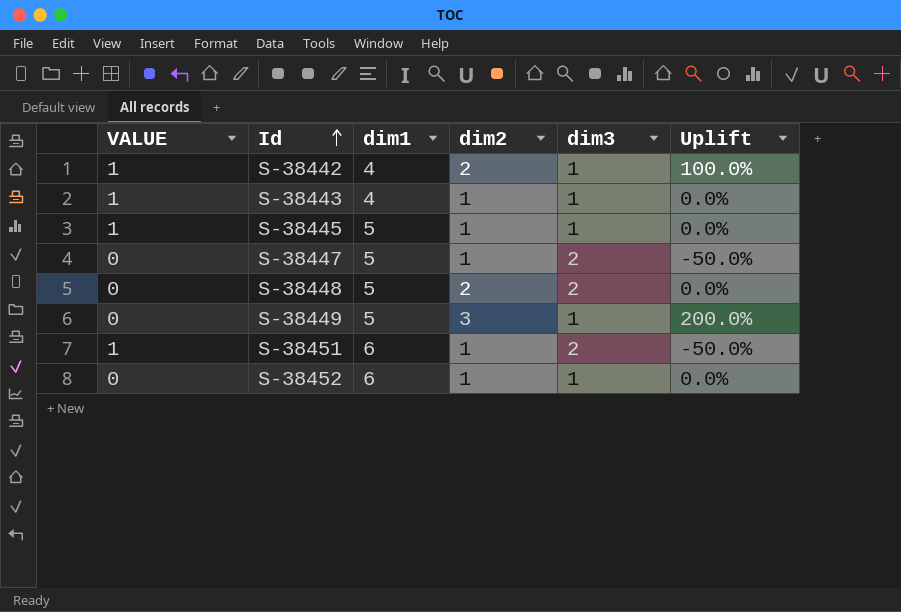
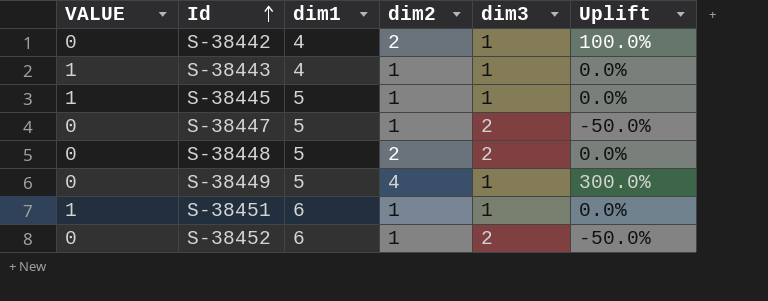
S-38442 | VALUE: 1 -> 0
S-38449 | dim2: 3 -> 4
S-38449 | Uplift: 200.0% -> 300.0%
S-38451 | dim3: 2 -> 1
S-38451 | Uplift: -50.0% -> 0.0%
S-38452 | dim3: 1 -> 2
S-38452 | Uplift: 0.0% -> -50.0%

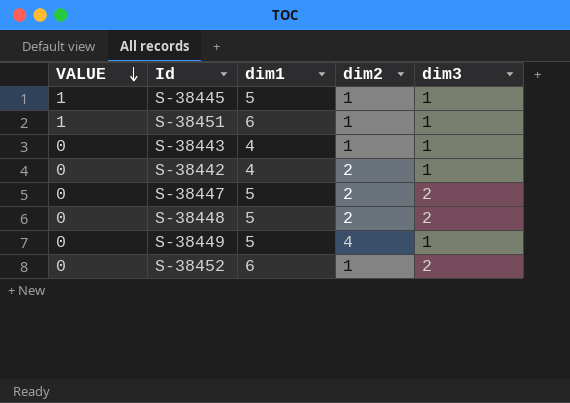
row order: Id ascending -> VALUE descending
column Uplift | formula: ([dim2] - [dim3]) / [dim3] -> none
S-38443 | VALUE: 1 -> 0
S-38447 | dim2: 1 -> 2

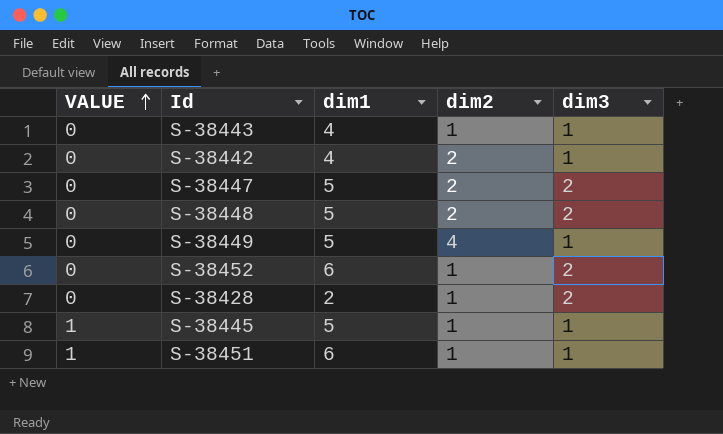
row order: VALUE descending -> VALUE ascending
row S-38428: none -> 0 | 2 | 1 | 2

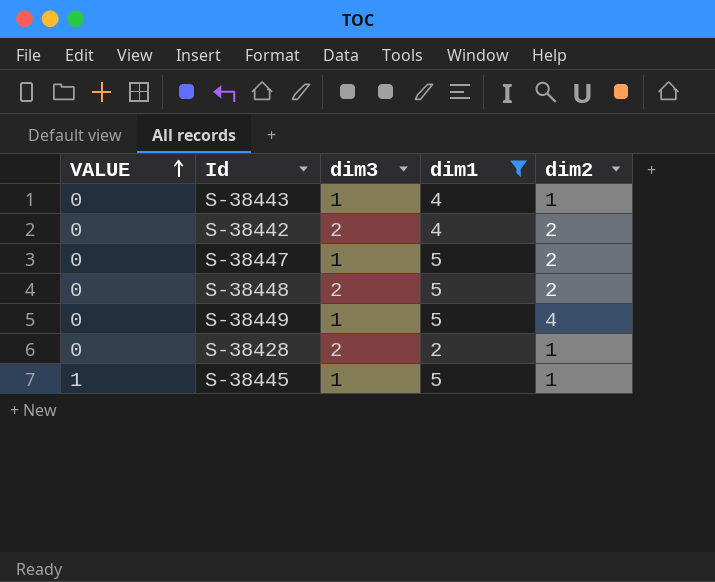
filter: none -> dim1 != 6
column dim3 | position: 5 -> 3
S-38442 | dim3: 1 -> 2
S-38447 | dim3: 2 -> 1

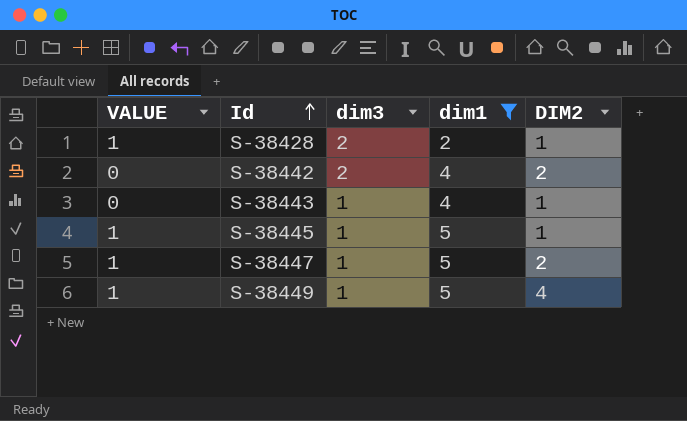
row order: VALUE ascending -> Id ascending
column name: dim2 -> DIM2
row S-38448: 0 | 2 | 5 | 2 -> none
S-38428 | VALUE: 0 -> 1
S-38447 | VALUE: 0 -> 1
S-38449 | VALUE: 0 -> 1

